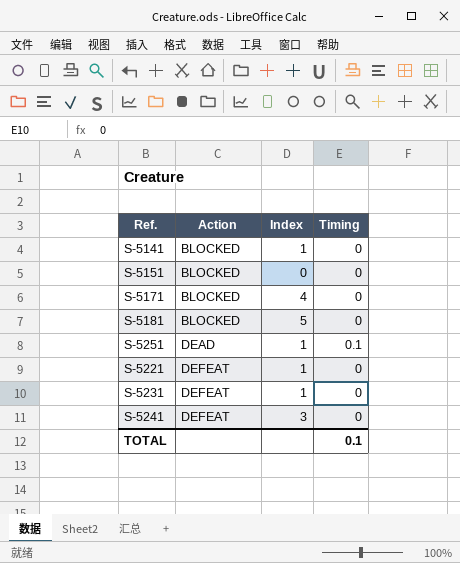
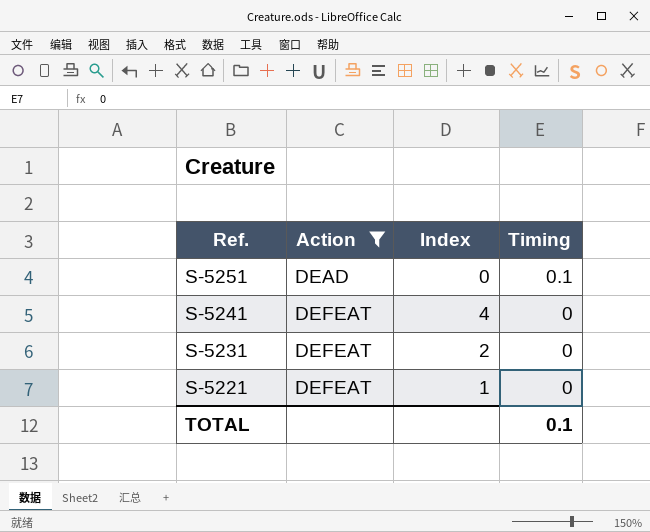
filter: none -> Action != BLOCKED
row order: Action ascending -> Ref. descending
S-5251 | Index: 1 -> 0
S-5241 | Index: 3 -> 4
S-5231 | Index: 1 -> 2

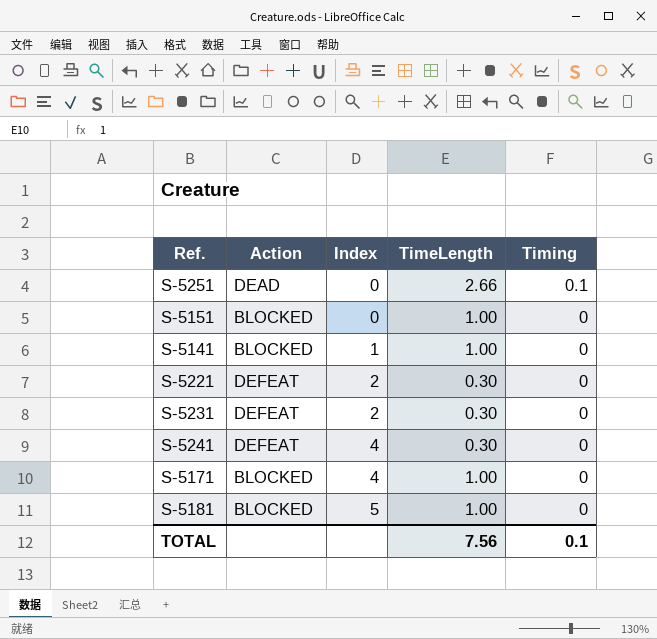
filter: Action != BLOCKED -> none
row order: Ref. descending -> Index ascending
column TimeLength | position: none -> 4
S-5221 | Index: 1 -> 2

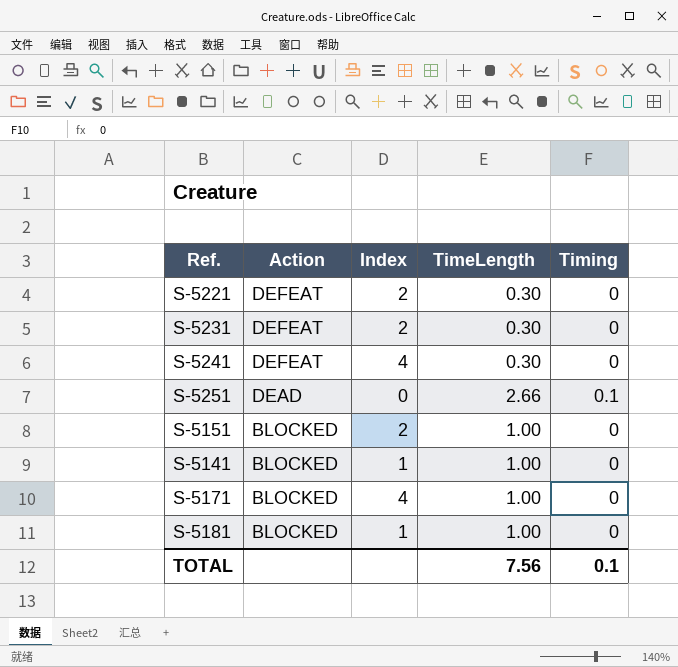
row order: Index ascending -> Action descending
S-5151 | Index: 0 -> 2
S-5181 | Index: 5 -> 1

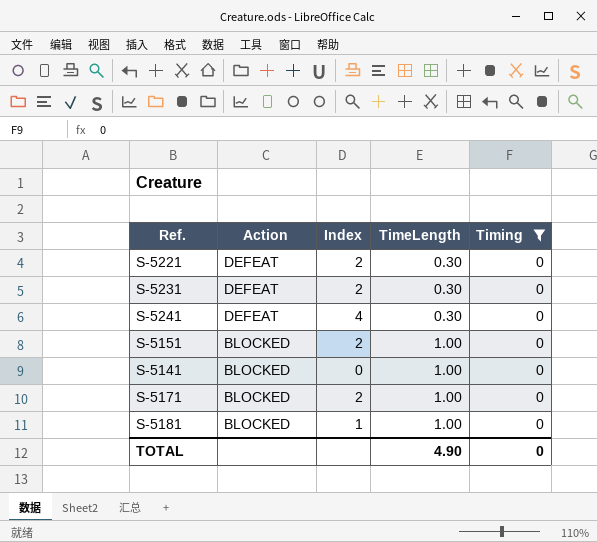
filter: none -> Timing = 0
S-5141 | Index: 1 -> 0
S-5171 | Index: 4 -> 2
TOTAL | TimeLength: 7.56 -> 4.90
TOTAL | Timing: 0.1 -> 0

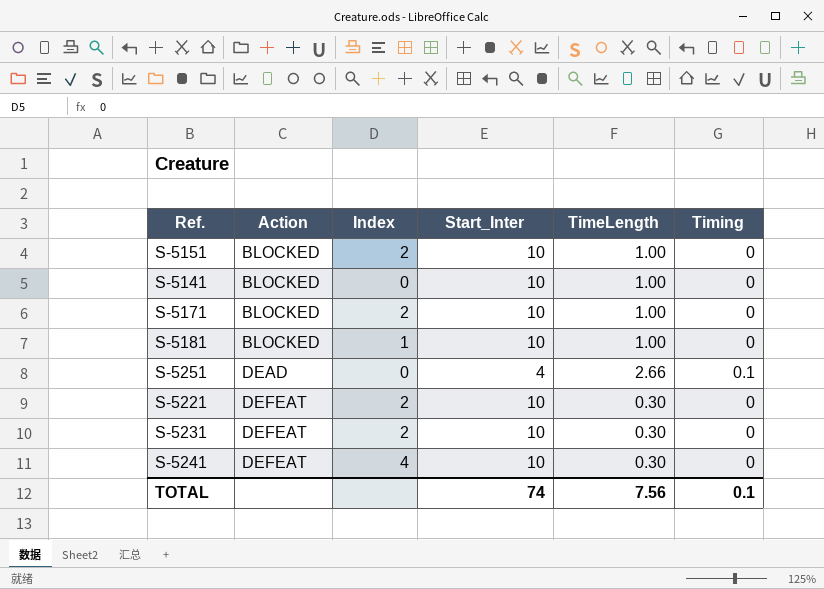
filter: Timing = 0 -> none
row order: Action descending -> Action ascending
column Start_Inter | position: none -> 4
TOTAL | TimeLength: 4.90 -> 7.56
TOTAL | Timing: 0 -> 0.1

